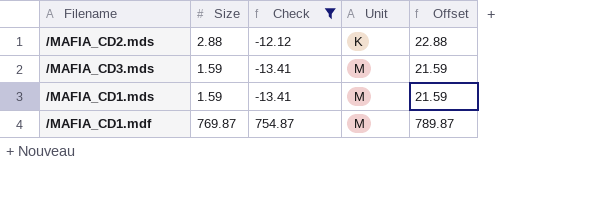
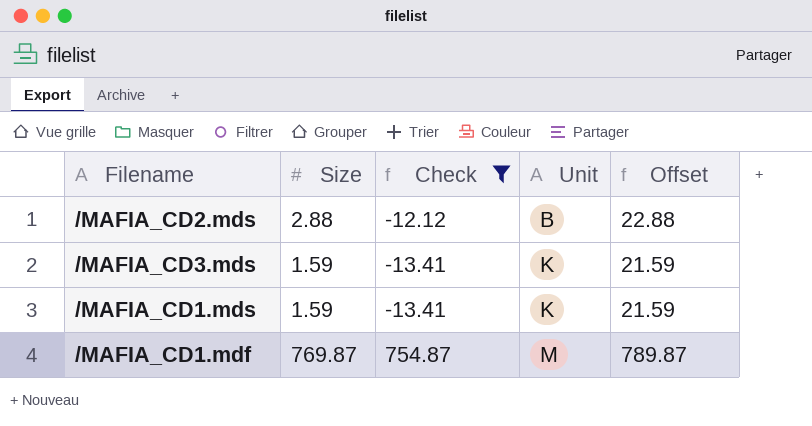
/MAFIA_CD2.mds | Unit: K -> B
/MAFIA_CD3.mds | Unit: M -> K
/MAFIA_CD1.mds | Unit: M -> K

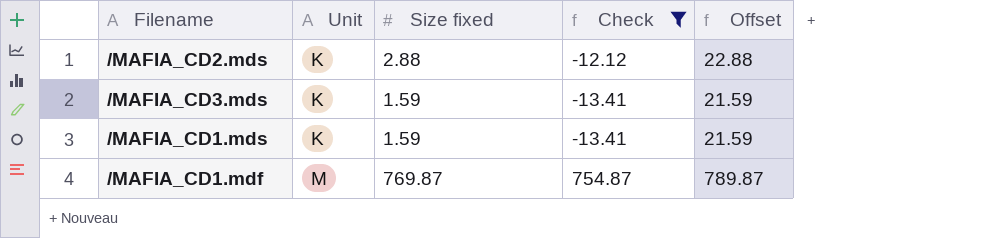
column Unit | position: 4 -> 2
column name: Size -> Size fixed
/MAFIA_CD2.mds | Unit: B -> K

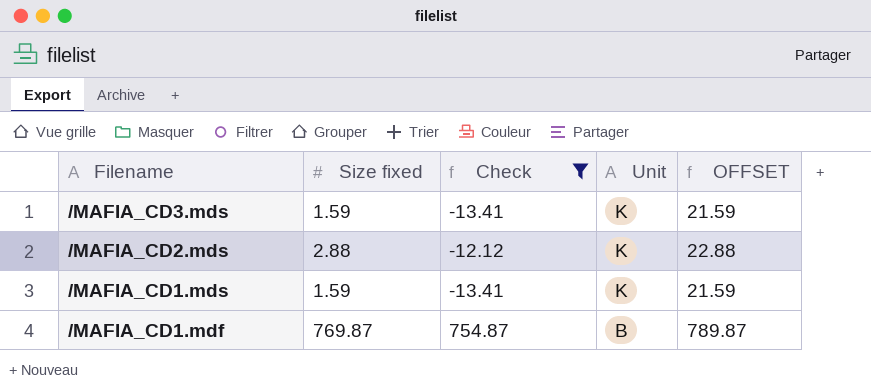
row order: Unit ascending -> Filename descending
column Unit | position: 2 -> 4
column name: Offset -> OFFSET
/MAFIA_CD1.mdf | Unit: M -> B

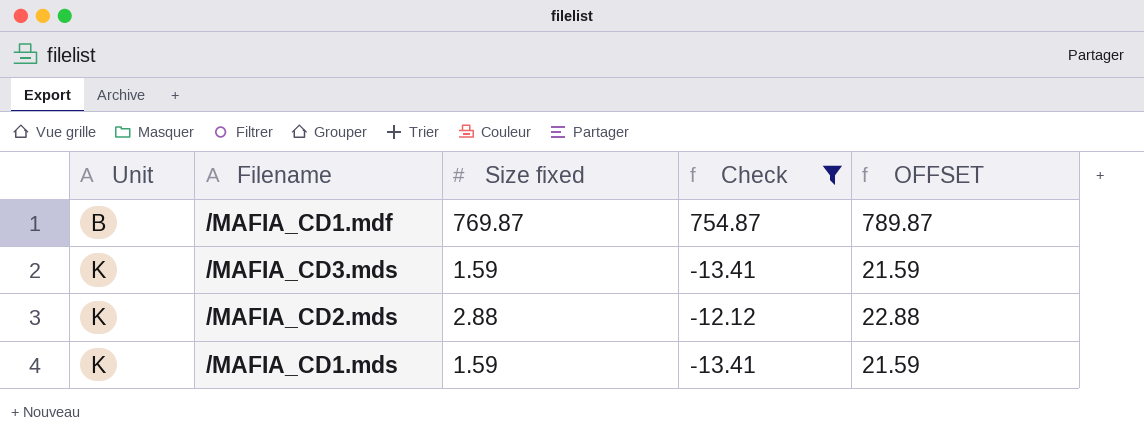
row order: Filename descending -> Unit ascending
column Unit | position: 4 -> 1

